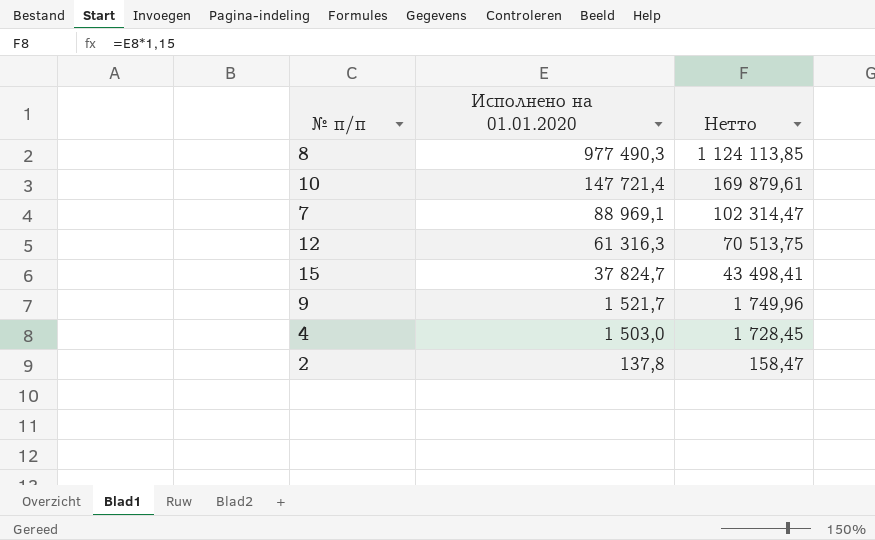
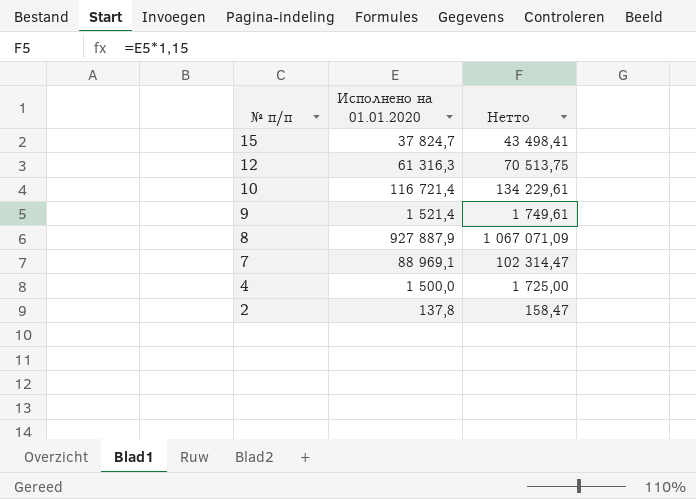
row order: Исполнено на 01.01.2020 descending -> № п/п descending
10 | Исполнено на 01.01.2020: 147 721,4 -> 116 721,4
10 | Нетто: 169 879,61 -> 134 229,61
9 | Исполнено на 01.01.2020: 1 521,7 -> 1 521,4
9 | Нетто: 1 749,96 -> 1 749,61
8 | Исполнено на 01.01.2020: 977 490,3 -> 927 887,9
8 | Нетто: 1 124 113,85 -> 1 067 071,09
4 | Исполнено на 01.01.2020: 1 503,0 -> 1 500,0
4 | Нетто: 1 728,45 -> 1 725,00

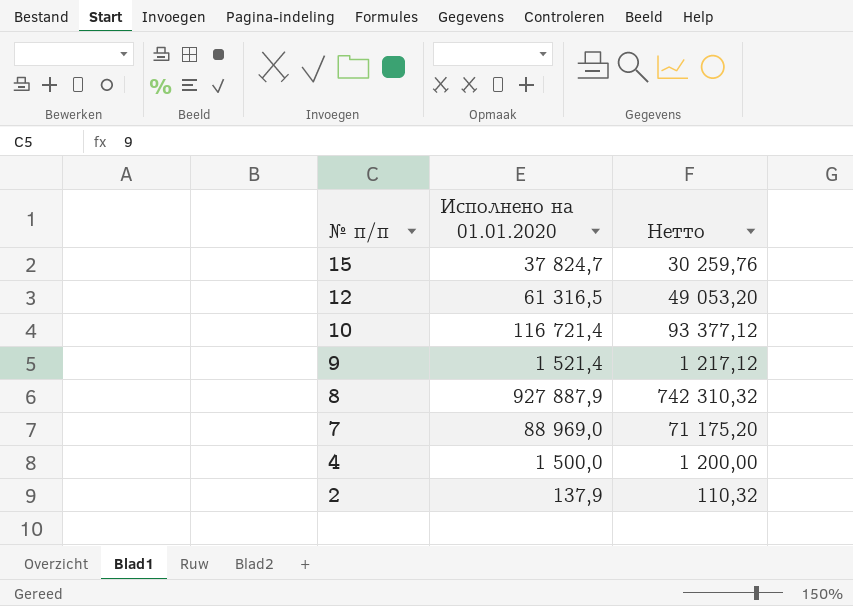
column Нетто | formula: [Исполнено на 01.01.2020] * 1,15 -> [Исполнено на 01.01.2020] * 0,8
12 | Исполнено на 01.01.2020: 61 316,3 -> 61 316,5
7 | Исполнено на 01.01.2020: 88 969,1 -> 88 969,0
2 | Исполнено на 01.01.2020: 137,8 -> 137,9

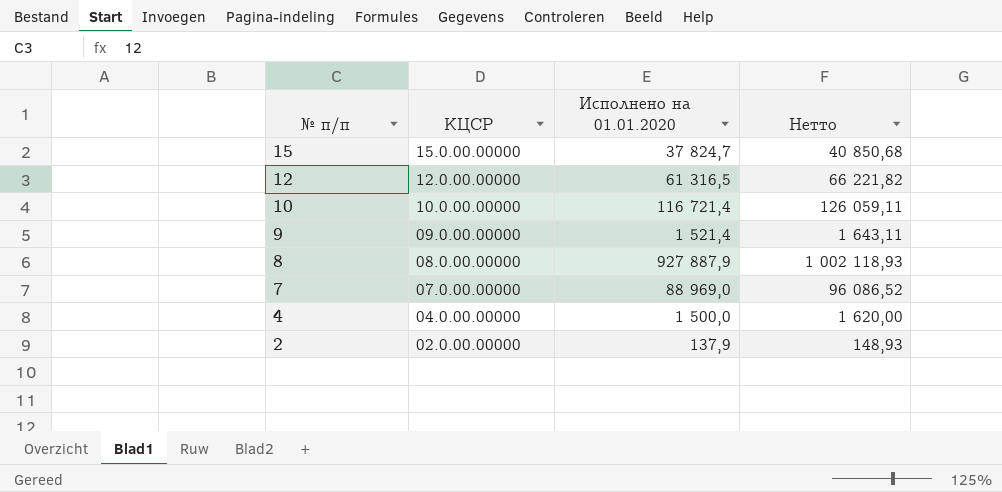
column КЦСР | position: none -> 2
column Нетто | formula: [Исполнено на 01.01.2020] * 0,8 -> [Исполнено на 01.01.2020] * 1,08

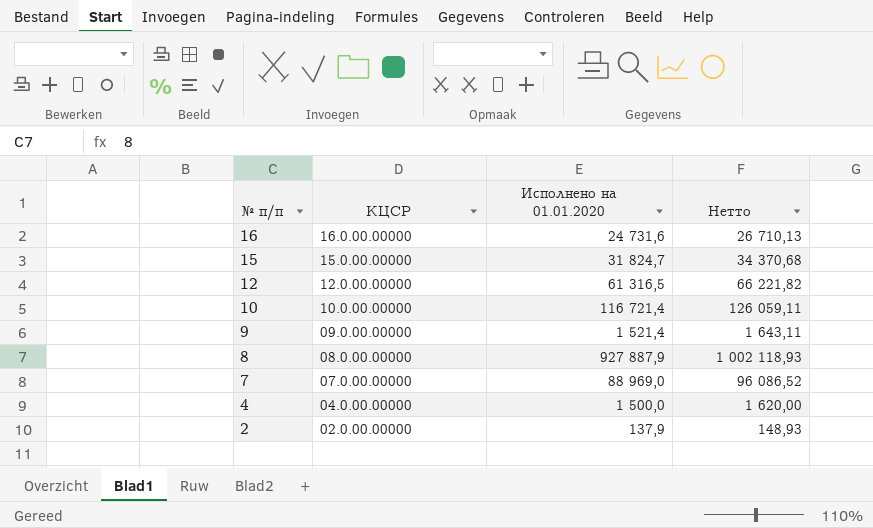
row 16: none -> 16.0.00.00000 | 24 731,6 | 26 710,13
15 | Исполнено на 01.01.2020: 37 824,7 -> 31 824,7
15 | Нетто: 40 850,68 -> 34 370,68

